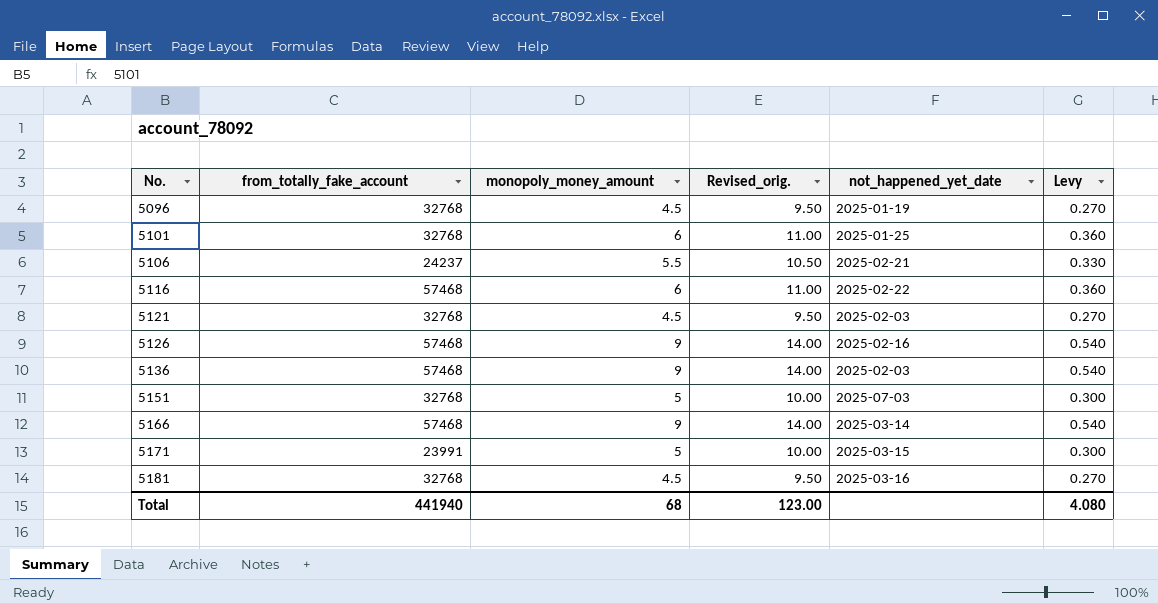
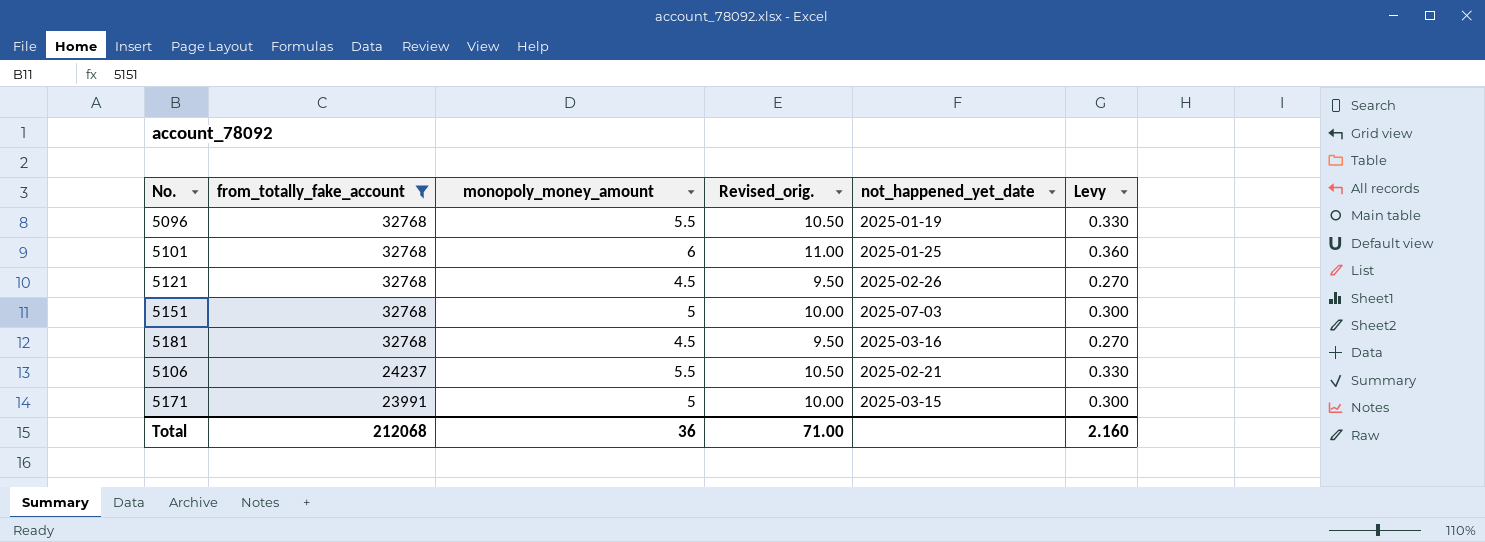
filter: none -> from_totally_fake_account != 57468
row order: No. ascending -> from_totally_fake_account descending
5096 | monopoly_money_amount: 4.5 -> 5.5
5096 | Revised_orig.: 9.50 -> 10.50
5096 | Levy: 0.270 -> 0.330
5121 | not_happened_yet_date: 2025-02-03 -> 2025-02-26
Total | from_totally_fake_account: 441940 -> 212068
Total | monopoly_money_amount: 68 -> 36
Total | Revised_orig.: 123.00 -> 71.00
Total | Levy: 4.080 -> 2.160

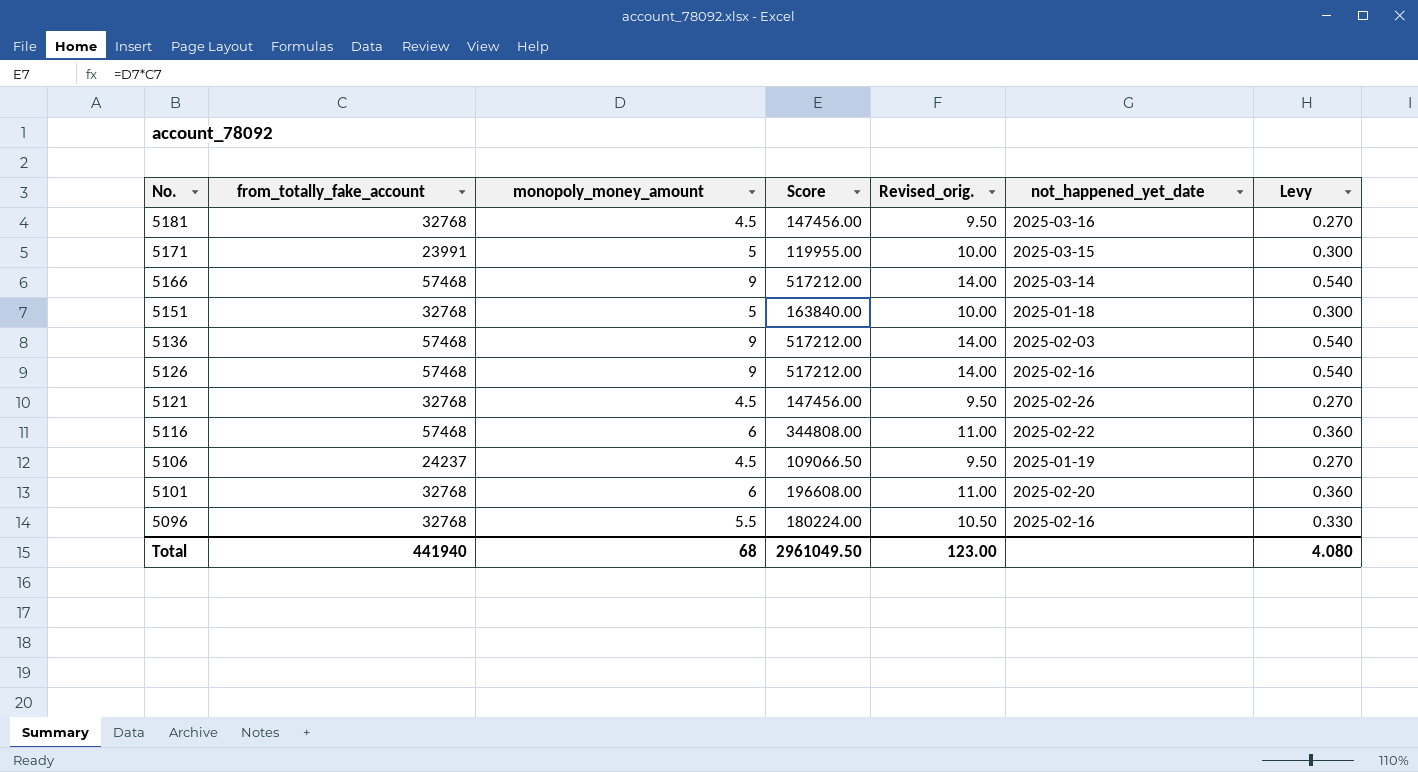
filter: from_totally_fake_account != 57468 -> none
row order: from_totally_fake_account descending -> No. descending
column Score | formula: none -> [from_totally_fake_account] * [monopoly_money_amount]
5151 | not_happened_yet_date: 2025-07-03 -> 2025-01-18
5106 | monopoly_money_amount: 5.5 -> 4.5
5106 | Revised_orig.: 10.50 -> 9.50
5106 | not_happened_yet_date: 2025-02-21 -> 2025-01-19
5106 | Levy: 0.330 -> 0.270
5101 | not_happened_yet_date: 2025-01-25 -> 2025-02-20
5096 | not_happened_yet_date: 2025-01-19 -> 2025-02-16
Total | from_totally_fake_account: 212068 -> 441940
Total | monopoly_money_amount: 36 -> 68
Total | Revised_orig.: 71.00 -> 123.00
Total | Levy: 2.160 -> 4.080

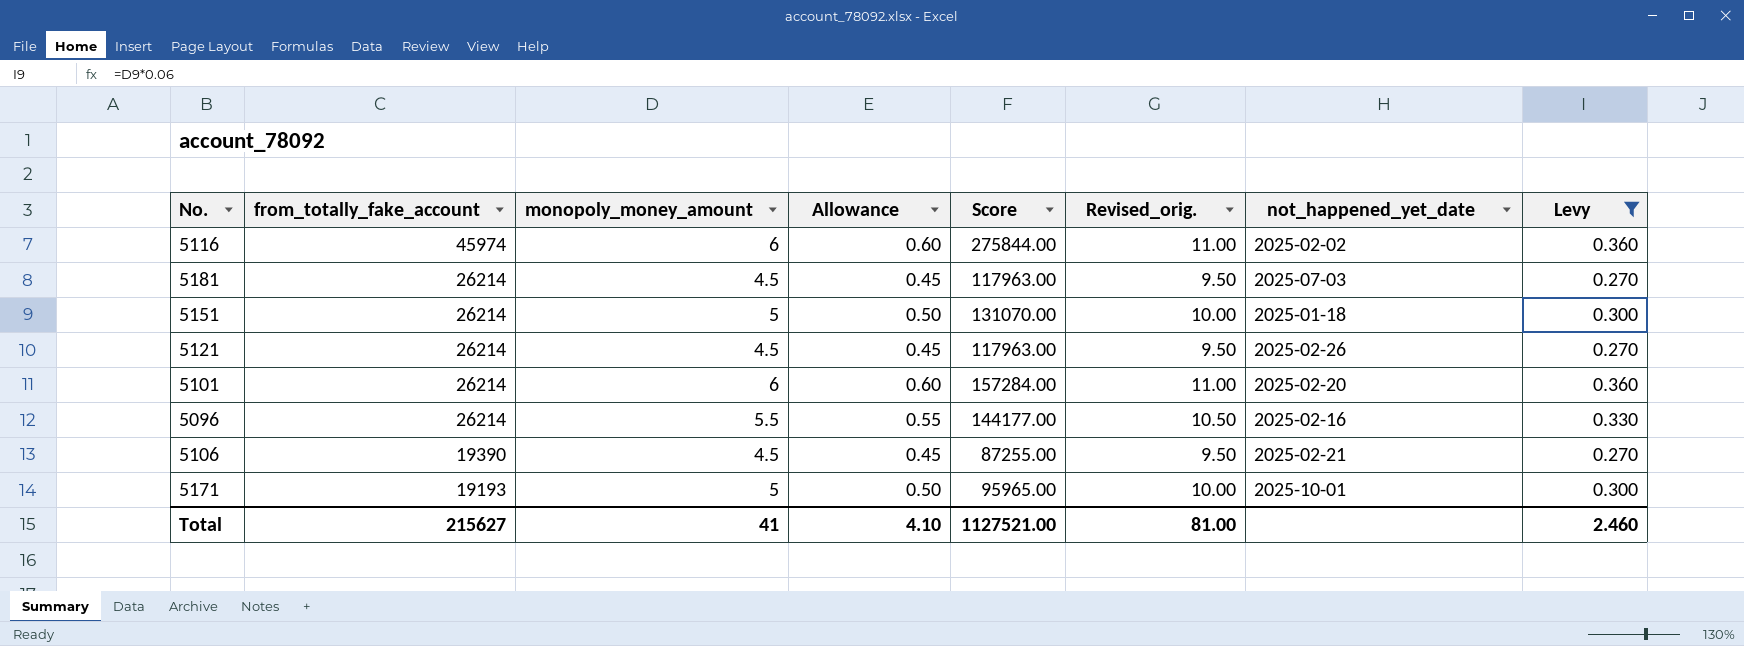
filter: none -> Levy != 0.540
row order: No. descending -> from_totally_fake_account descending
column Allowance | formula: none -> [monopoly_money_amount] * 0.1
5116 | from_totally_fake_account: 57468 -> 45974
5116 | Score: 344808.00 -> 275844.00
5116 | not_happened_yet_date: 2025-02-22 -> 2025-02-02
5181 | from_totally_fake_account: 32768 -> 26214
5181 | Score: 147456.00 -> 117963.00
5181 | not_happened_yet_date: 2025-03-16 -> 2025-07-03
5151 | from_totally_fake_account: 32768 -> 26214
5151 | Score: 163840.00 -> 131070.00
5121 | from_totally_fake_account: 32768 -> 26214
5121 | Score: 147456.00 -> 117963.00
5101 | from_totally_fake_account: 32768 -> 26214
5101 | Score: 196608.00 -> 157284.00
5096 | from_totally_fake_account: 32768 -> 26214
5096 | Score: 180224.00 -> 144177.00
5106 | from_totally_fake_account: 24237 -> 19390
5106 | Score: 109066.50 -> 87255.00
5106 | not_happened_yet_date: 2025-01-19 -> 2025-02-21
5171 | from_totally_fake_account: 23991 -> 19193
5171 | Score: 119955.00 -> 95965.00
5171 | not_happened_yet_date: 2025-03-15 -> 2025-10-01
Total | from_totally_fake_account: 441940 -> 215627
Total | monopoly_money_amount: 68 -> 41
Total | Score: 2961049.50 -> 1127521.00
Total | Revised_orig.: 123.00 -> 81.00
Total | Levy: 4.080 -> 2.460

